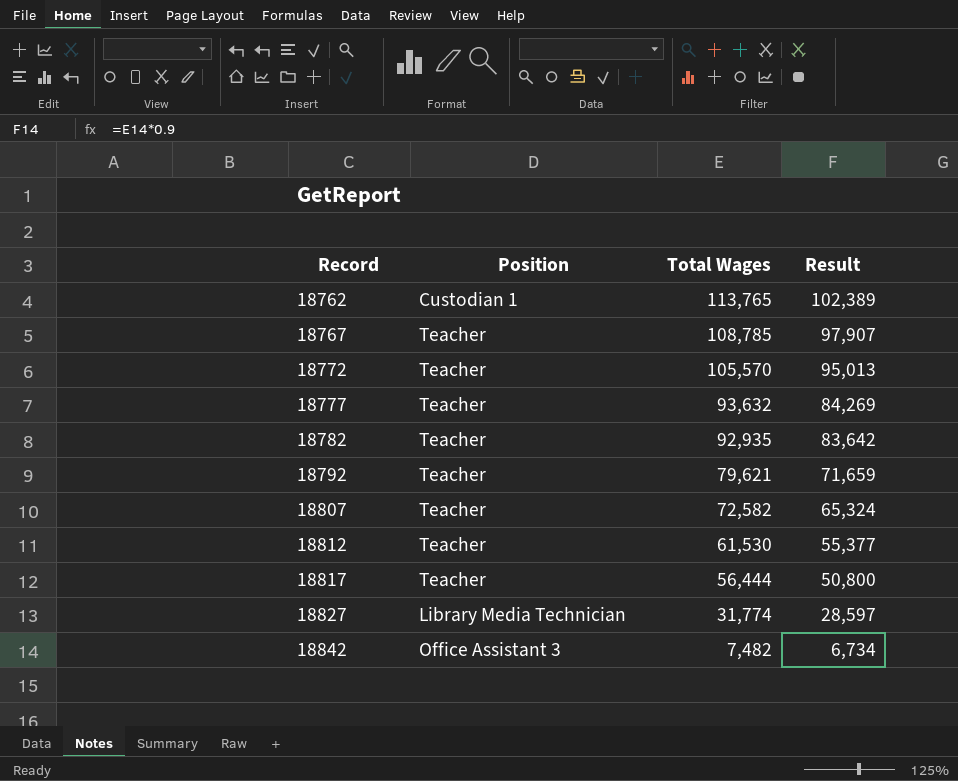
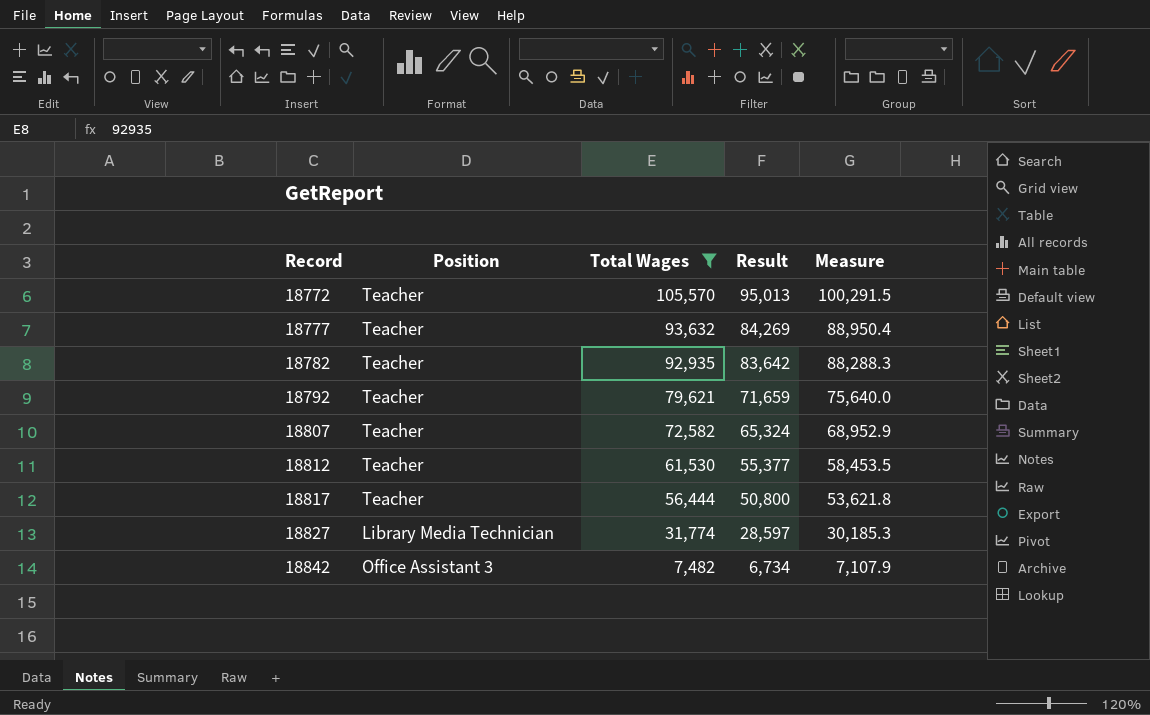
filter: none -> Total Wages <= 105,570
column Measure | formula: none -> [Total Wages] * 0.95

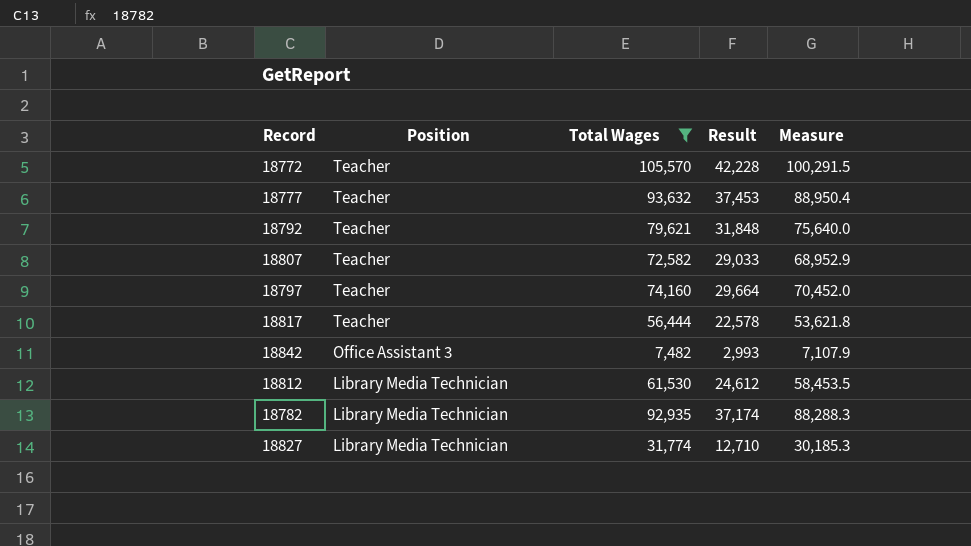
row order: Record ascending -> Position descending
column Result | formula: [Total Wages] * 0.9 -> [Total Wages] * 0.4
row 18797: none -> Teacher | 74,160 | 29,664 | 70,452.0
18812 | Position: Teacher -> Library Media Technician
18782 | Position: Teacher -> Library Media Technician

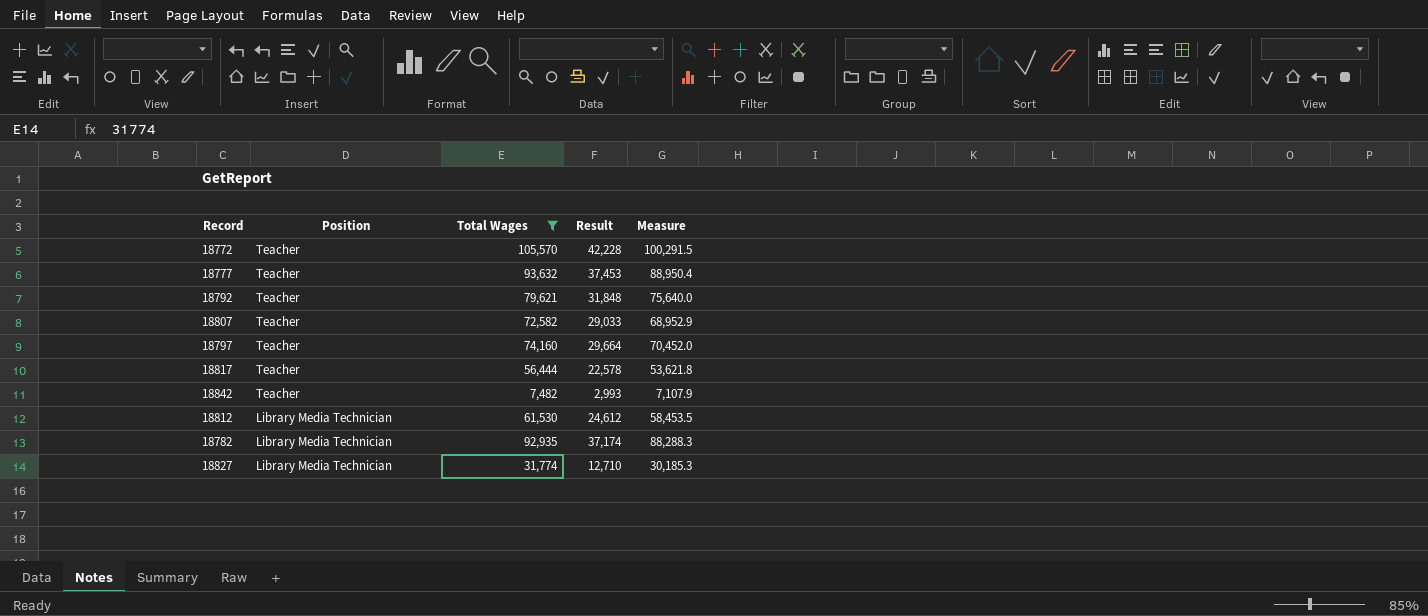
18842 | Position: Office Assistant 3 -> Teacher

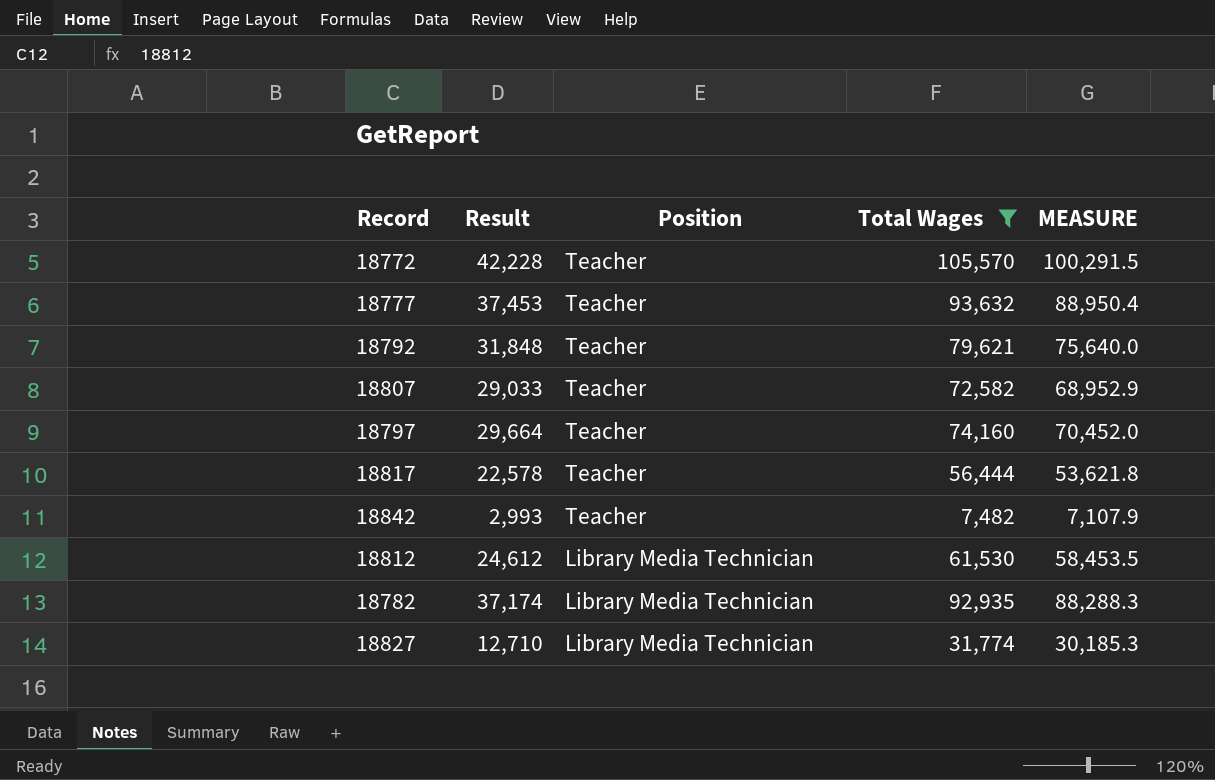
column Result | position: 4 -> 2
column name: Measure -> MEASURE

